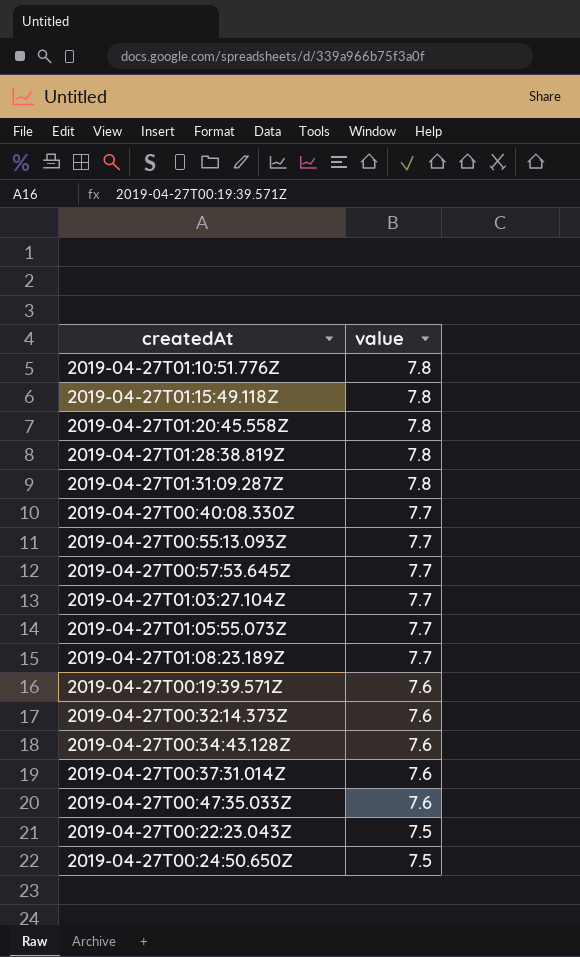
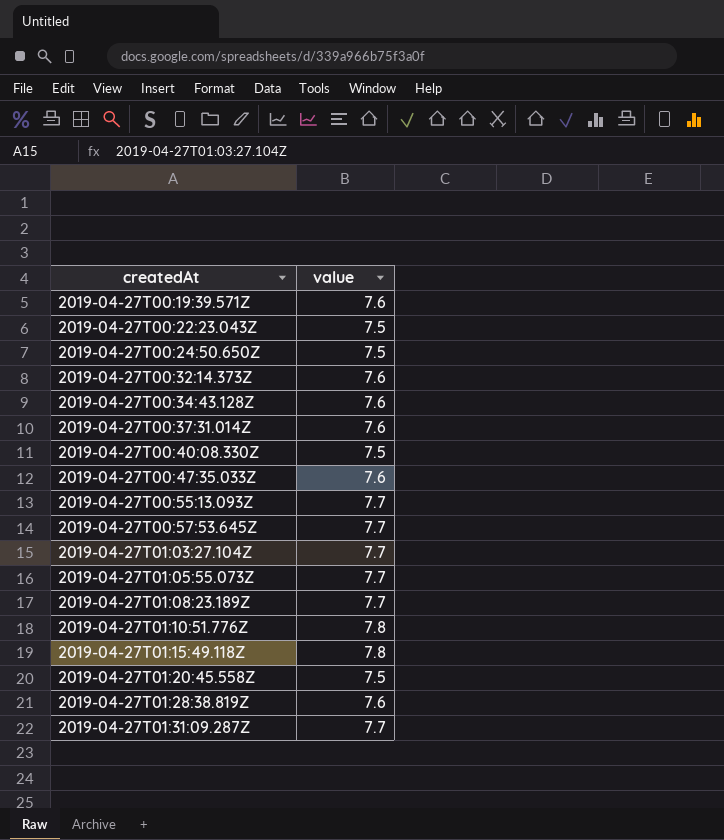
row order: value descending -> createdAt ascending
2019-04-27T00:40:08.330Z | value: 7.7 -> 7.5
2019-04-27T01:20:45.558Z | value: 7.8 -> 7.5
2019-04-27T01:28:38.819Z | value: 7.8 -> 7.6
2019-04-27T01:31:09.287Z | value: 7.8 -> 7.7

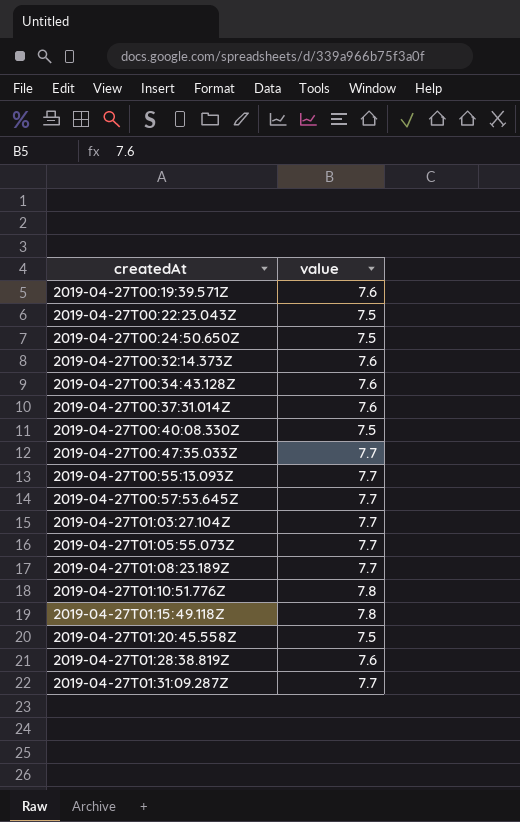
2019-04-27T00:47:35.033Z | value: 7.6 -> 7.7

